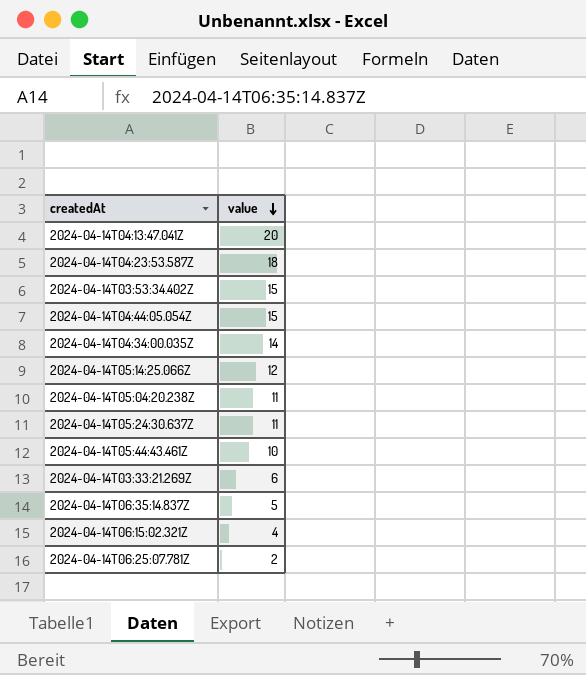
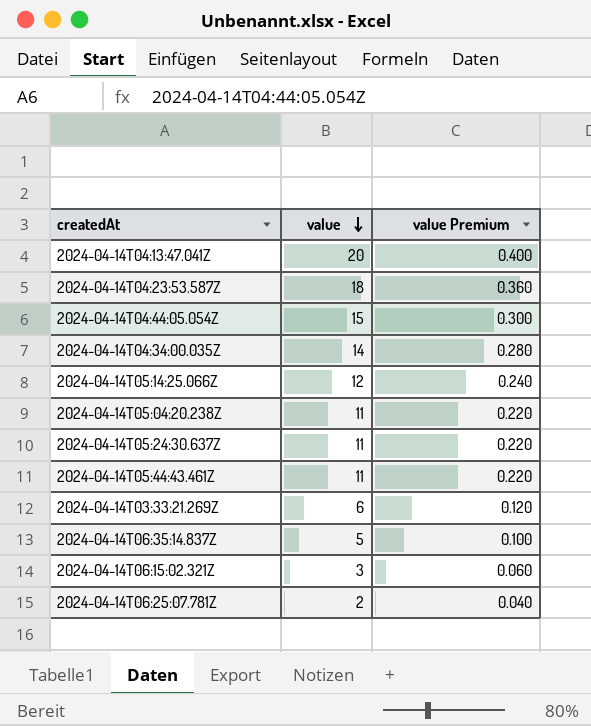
column value Premium | formula: none -> [value] * 0.02
row 2024-04-14T03:53:34.402Z: 15 -> none
2024-04-14T05:44:43.461Z | value: 10 -> 11
2024-04-14T06:15:02.321Z | value: 4 -> 3

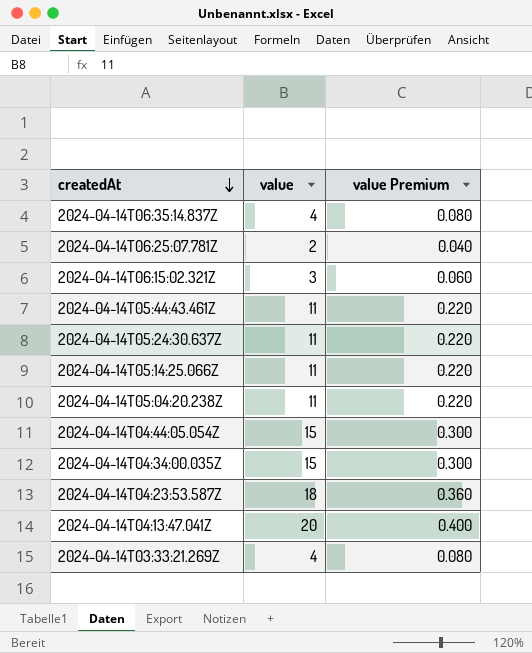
row order: value descending -> createdAt descending
2024-04-14T06:35:14.837Z | value: 5 -> 4
2024-04-14T06:35:14.837Z | value Premium: 0.100 -> 0.080
2024-04-14T05:14:25.066Z | value: 12 -> 11
2024-04-14T05:14:25.066Z | value Premium: 0.240 -> 0.220
2024-04-14T04:34:00.035Z | value: 14 -> 15
2024-04-14T04:34:00.035Z | value Premium: 0.280 -> 0.300
2024-04-14T03:33:21.269Z | value: 6 -> 4
2024-04-14T03:33:21.269Z | value Premium: 0.120 -> 0.080

